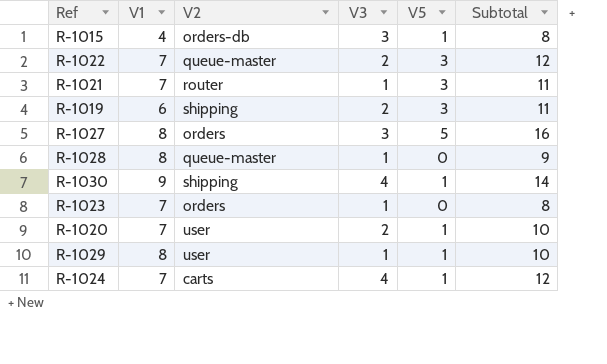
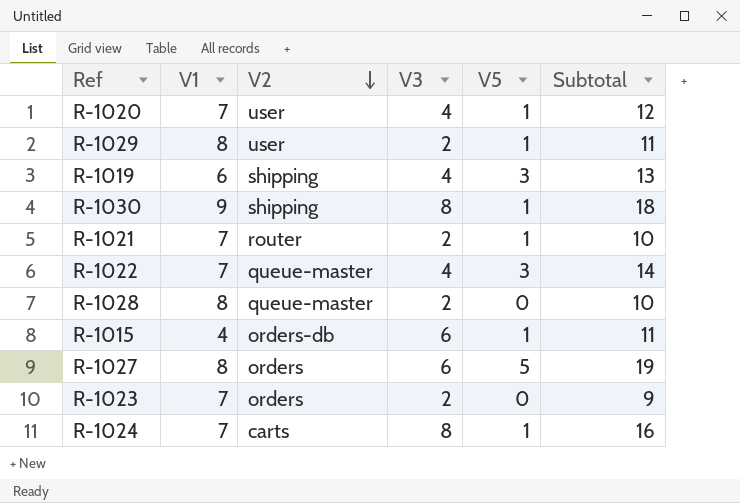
row order: none -> V2 descending
R-1020 | V3: 2 -> 4
R-1020 | Subtotal: 10 -> 12
R-1029 | V3: 1 -> 2
R-1029 | Subtotal: 10 -> 11
R-1019 | V3: 2 -> 4
R-1019 | Subtotal: 11 -> 13
R-1030 | V3: 4 -> 8
R-1030 | Subtotal: 14 -> 18
R-1021 | V3: 1 -> 2
R-1021 | V5: 3 -> 1
R-1021 | Subtotal: 11 -> 10
R-1022 | V3: 2 -> 4
R-1022 | Subtotal: 12 -> 14
R-1028 | V3: 1 -> 2
R-1028 | Subtotal: 9 -> 10
R-1015 | V3: 3 -> 6
R-1015 | Subtotal: 8 -> 11
R-1027 | V3: 3 -> 6
R-1027 | Subtotal: 16 -> 19
R-1023 | V3: 1 -> 2
R-1023 | Subtotal: 8 -> 9
R-1024 | V3: 4 -> 8
R-1024 | Subtotal: 12 -> 16

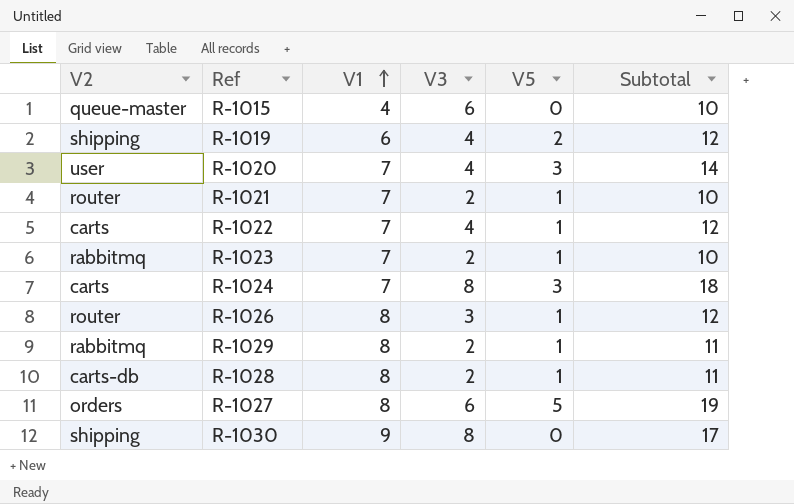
row order: V2 descending -> V1 ascending
column V2 | position: 3 -> 1
R-1015 | V2: orders-db -> queue-master
R-1015 | V5: 1 -> 0
R-1015 | Subtotal: 11 -> 10
R-1019 | V5: 3 -> 2
R-1019 | Subtotal: 13 -> 12
R-1020 | V5: 1 -> 3
R-1020 | Subtotal: 12 -> 14
R-1022 | V2: queue-master -> carts
R-1022 | V5: 3 -> 1
R-1022 | Subtotal: 14 -> 12
R-1023 | V2: orders -> rabbitmq
R-1023 | V5: 0 -> 1
R-1023 | Subtotal: 9 -> 10
R-1024 | V5: 1 -> 3
R-1024 | Subtotal: 16 -> 18
row R-1026: none -> router | 8 | 3 | 1 | 12
R-1029 | V2: user -> rabbitmq
R-1028 | V2: queue-master -> carts-db
R-1028 | V5: 0 -> 1
R-1028 | Subtotal: 10 -> 11
R-1030 | V5: 1 -> 0
R-1030 | Subtotal: 18 -> 17

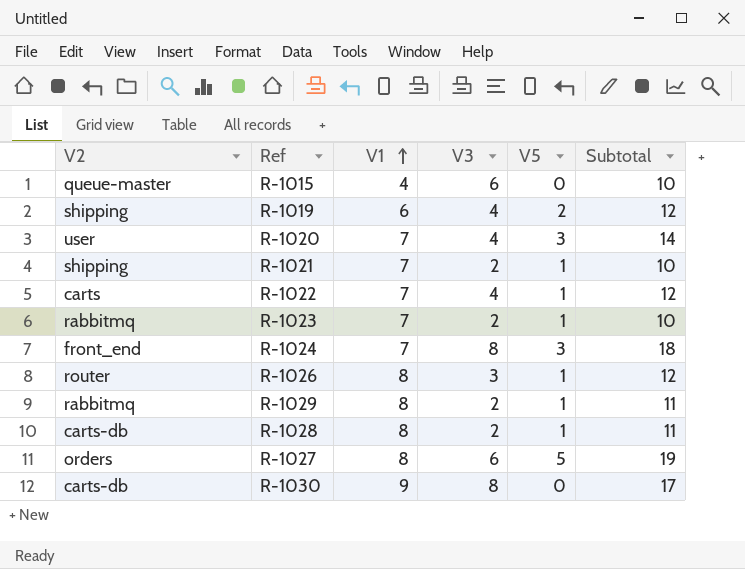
R-1021 | V2: router -> shipping
R-1024 | V2: carts -> front_end
R-1030 | V2: shipping -> carts-db

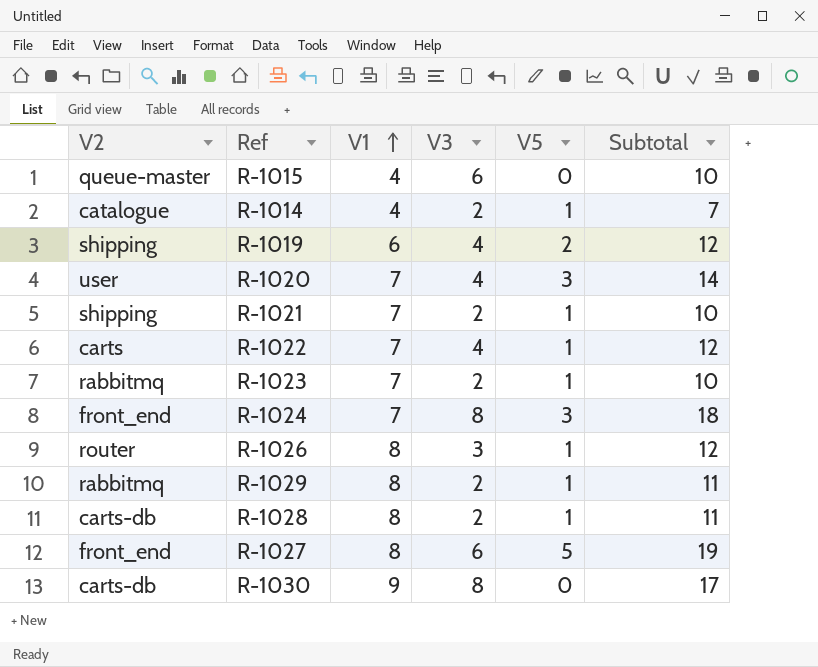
row R-1014: none -> catalogue | 4 | 2 | 1 | 7
R-1027 | V2: orders -> front_end

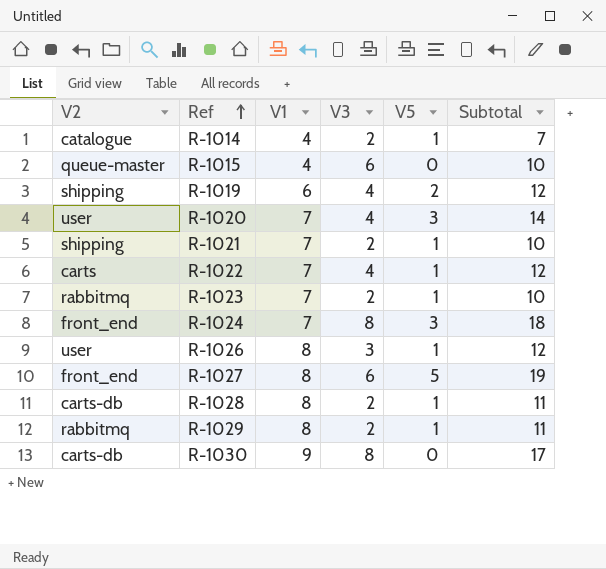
row order: V1 ascending -> Ref ascending
R-1026 | V2: router -> user

